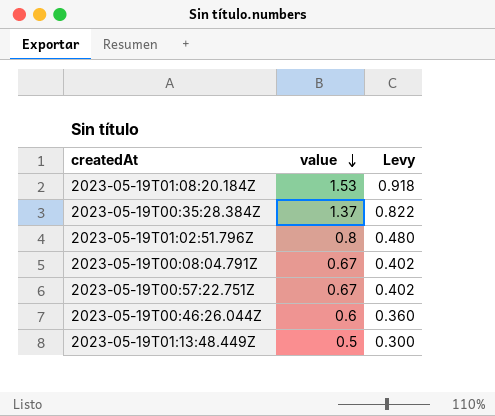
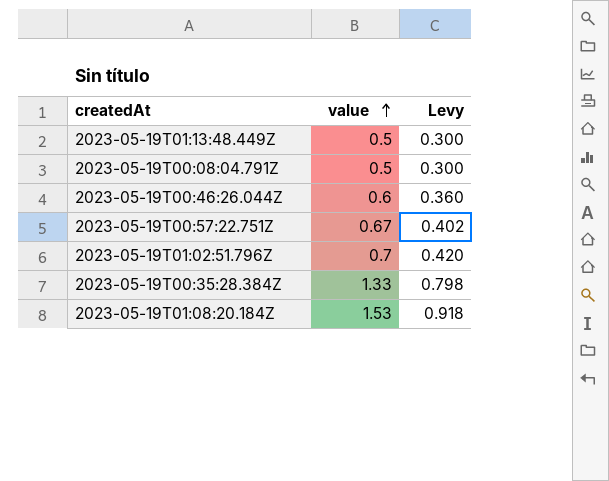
row order: value descending -> value ascending
2023-05-19T00:08:04.791Z | value: 0.67 -> 0.5
2023-05-19T00:08:04.791Z | Levy: 0.402 -> 0.300
2023-05-19T01:02:51.796Z | value: 0.8 -> 0.7
2023-05-19T01:02:51.796Z | Levy: 0.480 -> 0.420
2023-05-19T00:35:28.384Z | value: 1.37 -> 1.33
2023-05-19T00:35:28.384Z | Levy: 0.822 -> 0.798

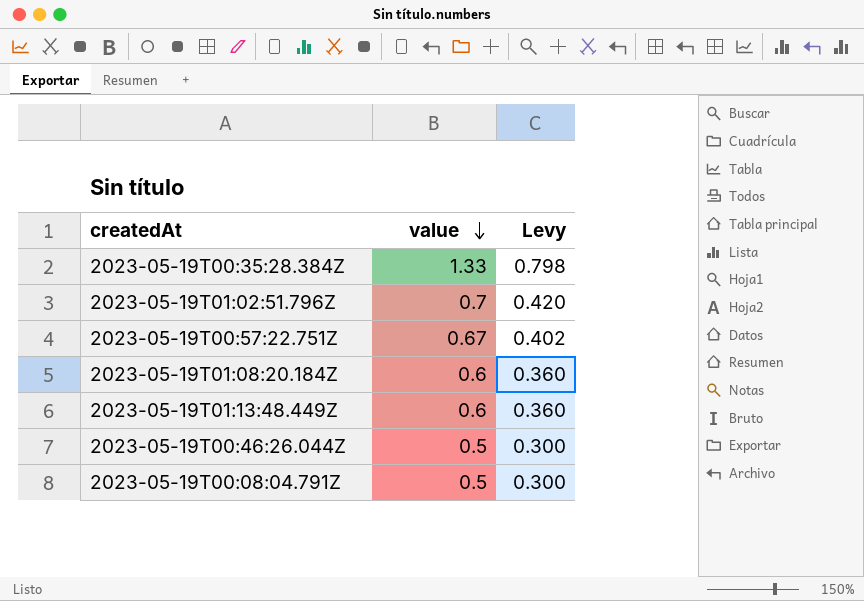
row order: value ascending -> value descending
2023-05-19T01:08:20.184Z | value: 1.53 -> 0.6
2023-05-19T01:08:20.184Z | Levy: 0.918 -> 0.360
2023-05-19T01:13:48.449Z | value: 0.5 -> 0.6
2023-05-19T01:13:48.449Z | Levy: 0.300 -> 0.360
2023-05-19T00:46:26.044Z | value: 0.6 -> 0.5
2023-05-19T00:46:26.044Z | Levy: 0.360 -> 0.300

